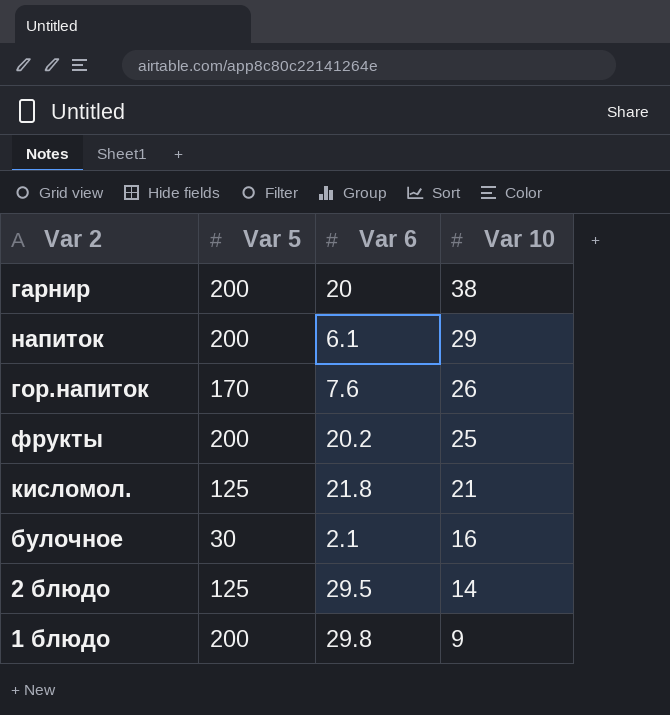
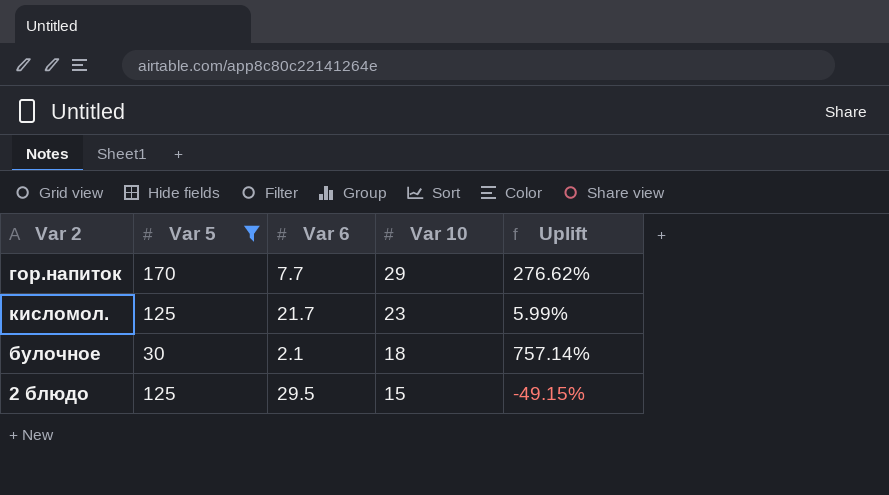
filter: none -> Var 5 != 200
column Uplift | formula: none -> ([Var 10] - [Var 6]) / [Var 6]
гор.напиток | Var 6: 7.6 -> 7.7
гор.напиток | Var 10: 26 -> 29
кисломол. | Var 6: 21.8 -> 21.7
кисломол. | Var 10: 21 -> 23
булочное | Var 10: 16 -> 18
2 блюдо | Var 10: 14 -> 15

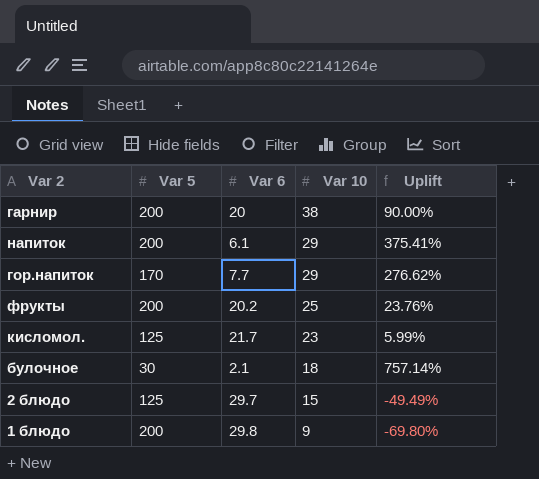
filter: Var 5 != 200 -> none
2 блюдо | Var 6: 29.5 -> 29.7
2 блюдо | Uplift: -49.15% -> -49.49%

